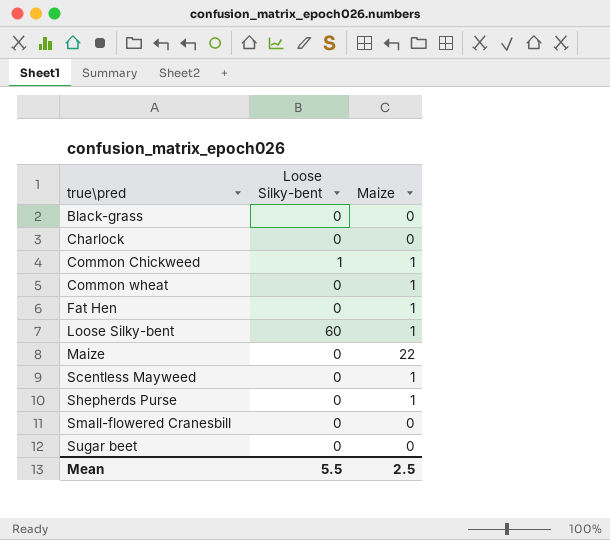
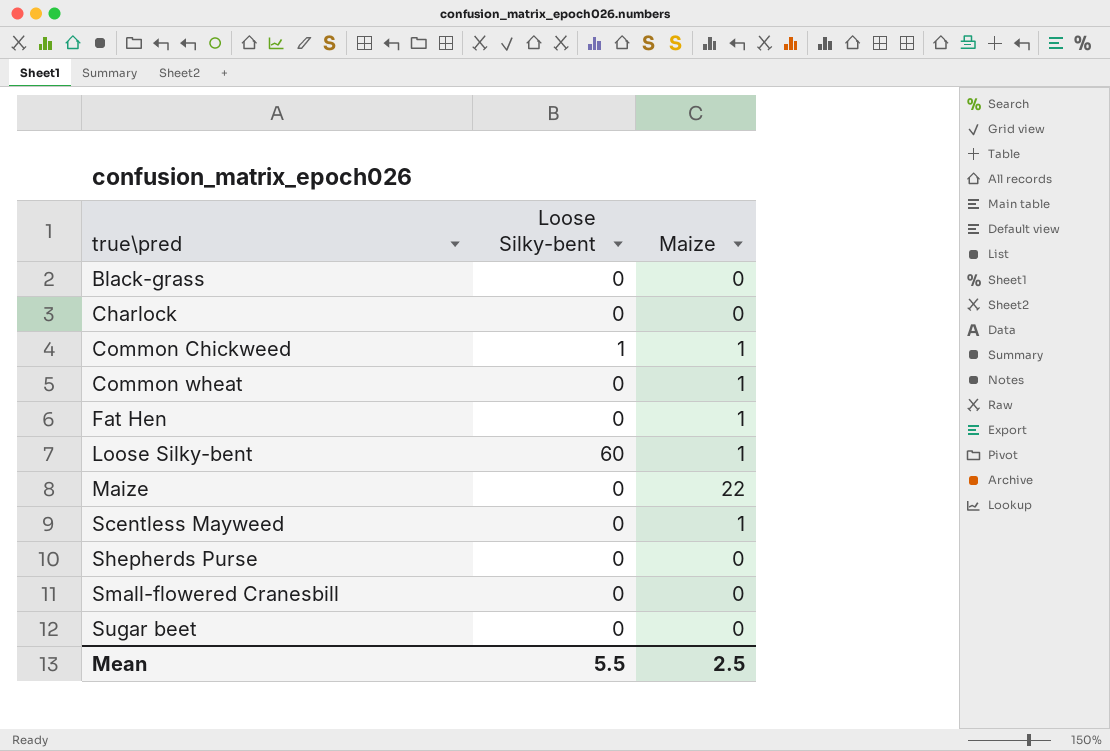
Shepherds Purse | Maize: 1 -> 0

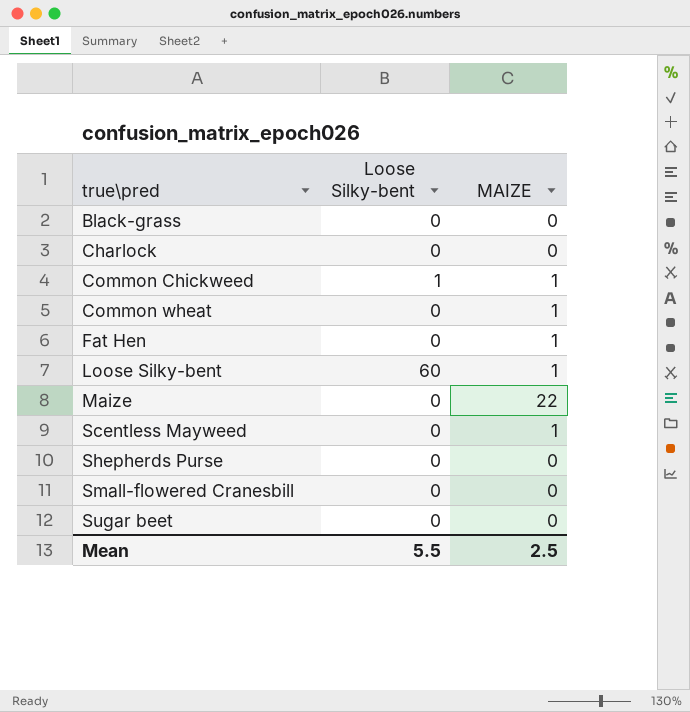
column name: Maize -> MAIZE

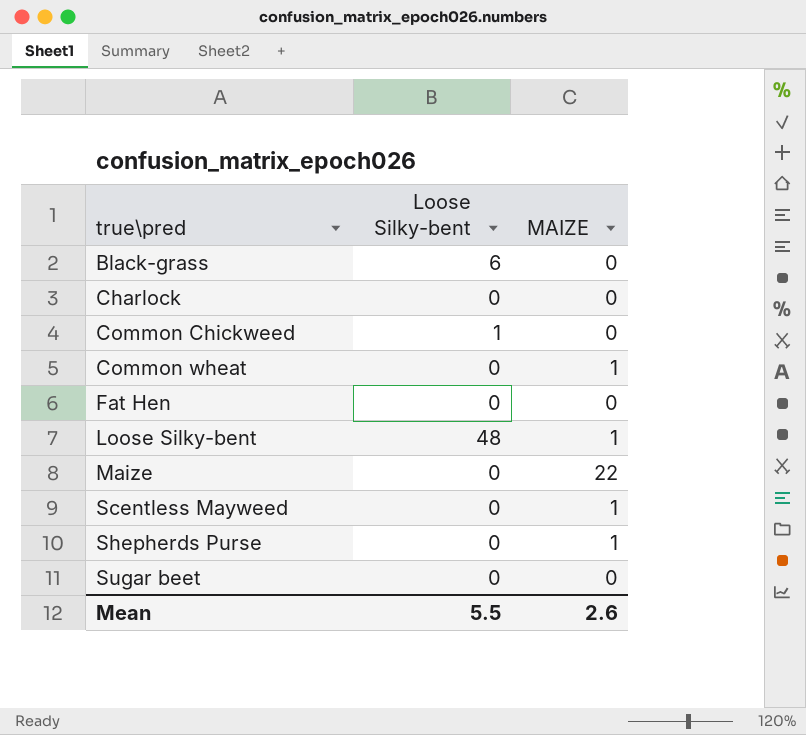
row Small-flowered Cranesbill: 0 | 0 -> none
Black-grass | Loose Silky-bent: 0 -> 6
Common Chickweed | MAIZE: 1 -> 0
Fat Hen | MAIZE: 1 -> 0
Loose Silky-bent | Loose Silky-bent: 60 -> 48
Shepherds Purse | MAIZE: 0 -> 1
Mean | MAIZE: 2.5 -> 2.6

